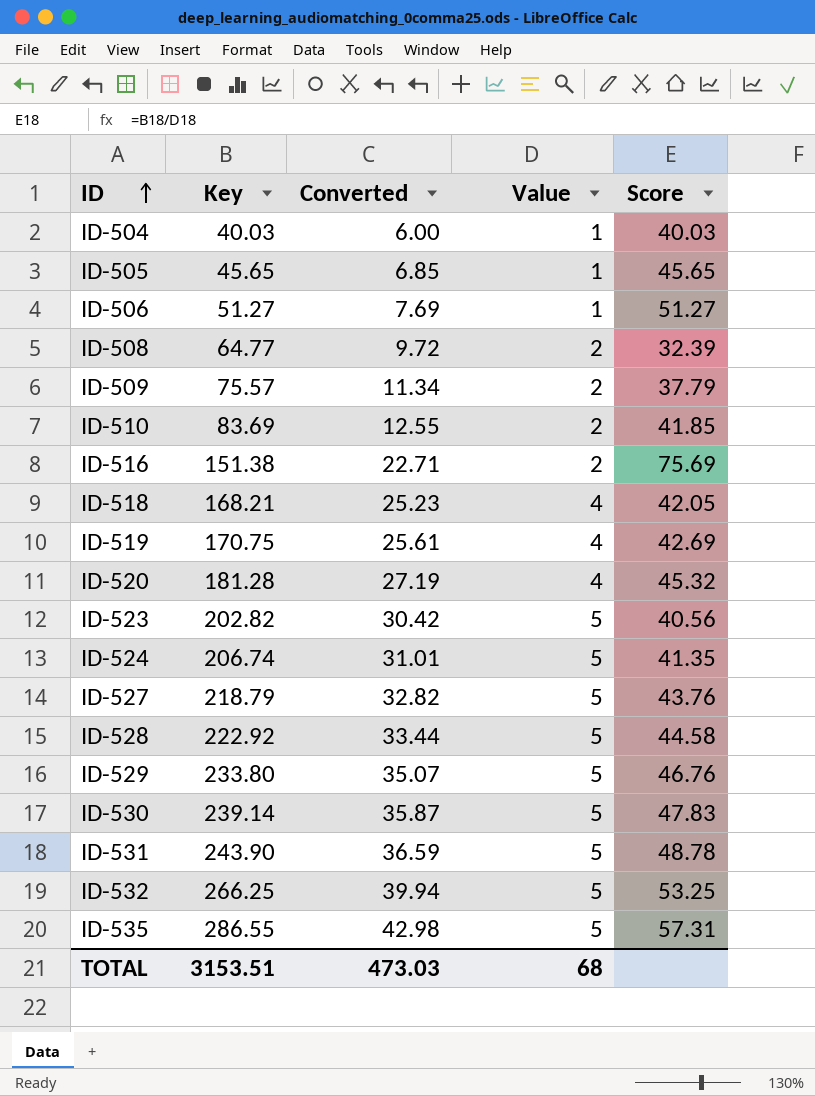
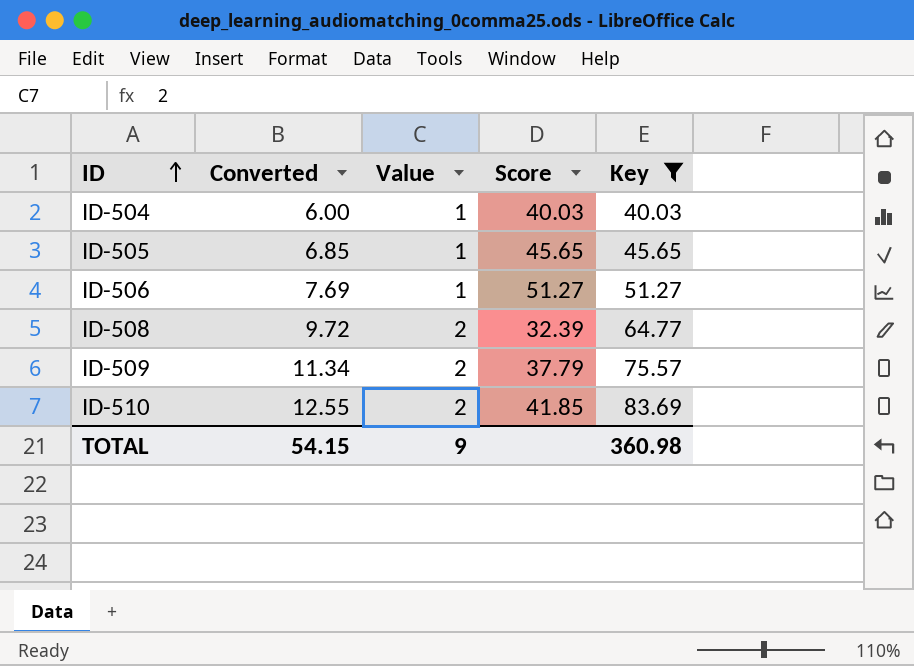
filter: none -> Key <= 83.69
column Key | position: 2 -> 5
TOTAL | Converted: 473.03 -> 54.15
TOTAL | Value: 68 -> 9
TOTAL | Key: 3153.51 -> 360.98

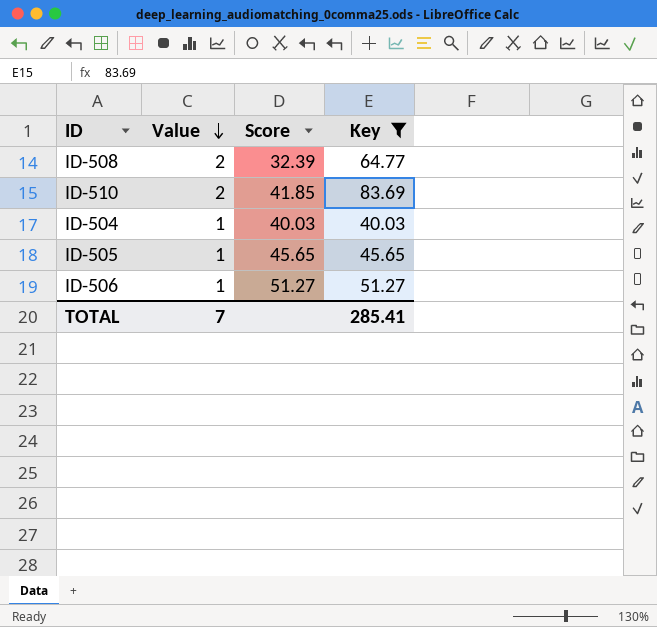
row order: ID ascending -> Value descending
column Converted | formula: [Key] * 0.15 -> none
row ID-509: 11.34 | 2 | 37.79 | 75.57 -> none
TOTAL | Value: 9 -> 7
TOTAL | Key: 360.98 -> 285.41

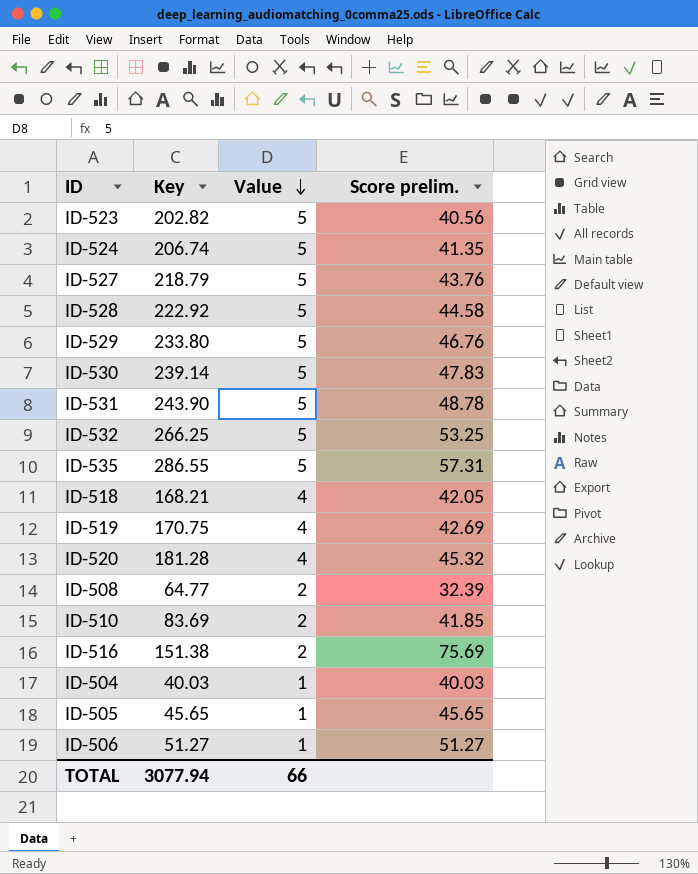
filter: Key <= 83.69 -> none
column Key | position: 4 -> 2
column name: Score -> Score prelim.
TOTAL | Key: 285.41 -> 3077.94
TOTAL | Value: 7 -> 66

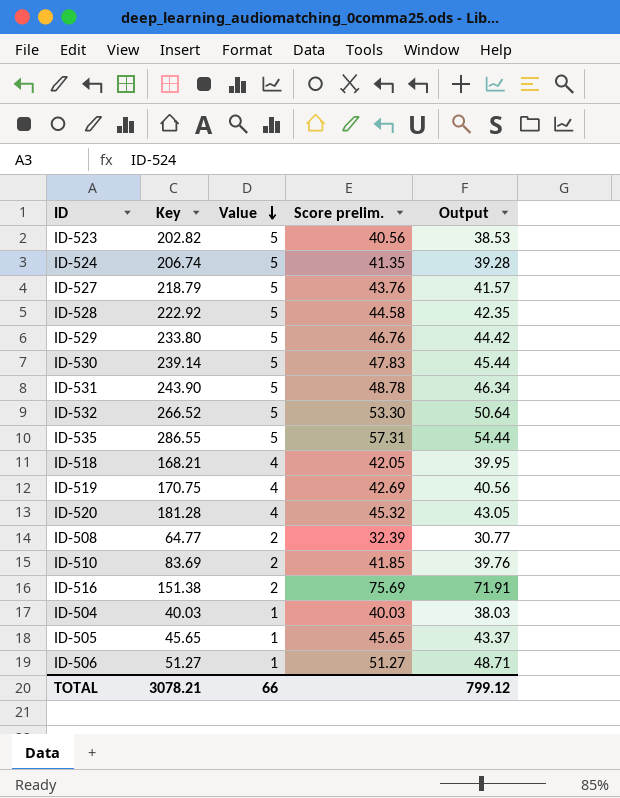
column Output | formula: none -> [Score prelim.] * 0.95
ID-532 | Key: 266.25 -> 266.52
ID-532 | Score prelim.: 53.25 -> 53.30
TOTAL | Key: 3077.94 -> 3078.21

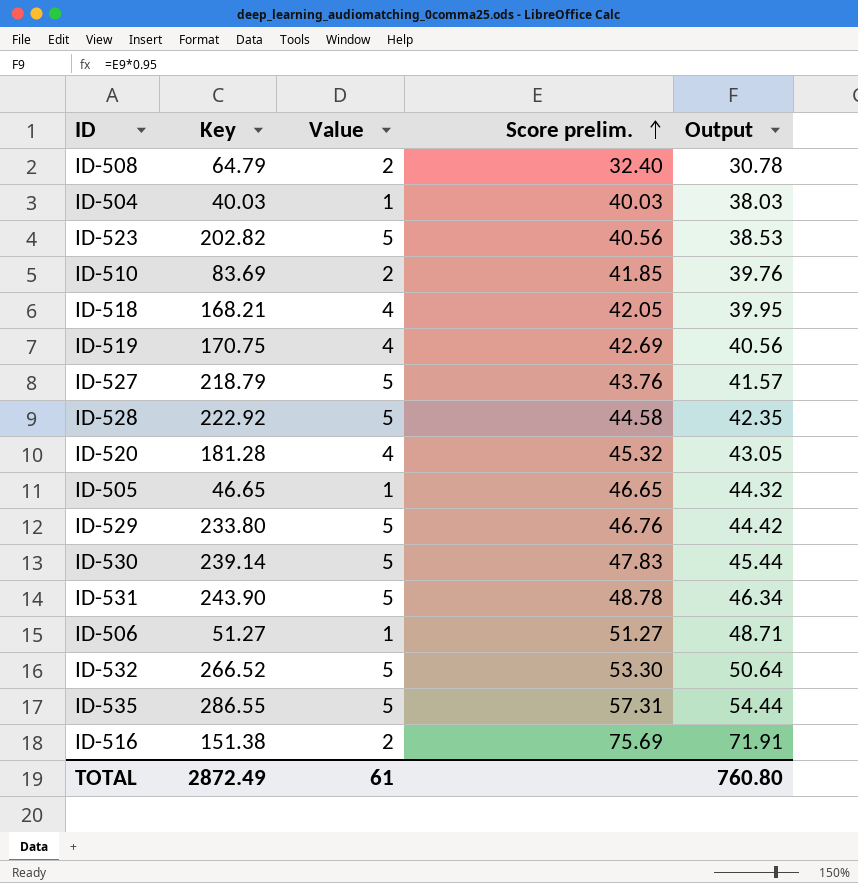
row order: Value descending -> Score prelim. ascending
row ID-524: 206.74 | 5 | 41.35 | 39.28 -> none
ID-508 | Key: 64.77 -> 64.79
ID-508 | Score prelim.: 32.39 -> 32.40
ID-508 | Output: 30.77 -> 30.78
ID-505 | Key: 45.65 -> 46.65
ID-505 | Score prelim.: 45.65 -> 46.65
ID-505 | Output: 43.37 -> 44.32
TOTAL | Key: 3078.21 -> 2872.49
TOTAL | Value: 66 -> 61
TOTAL | Output: 799.12 -> 760.80

